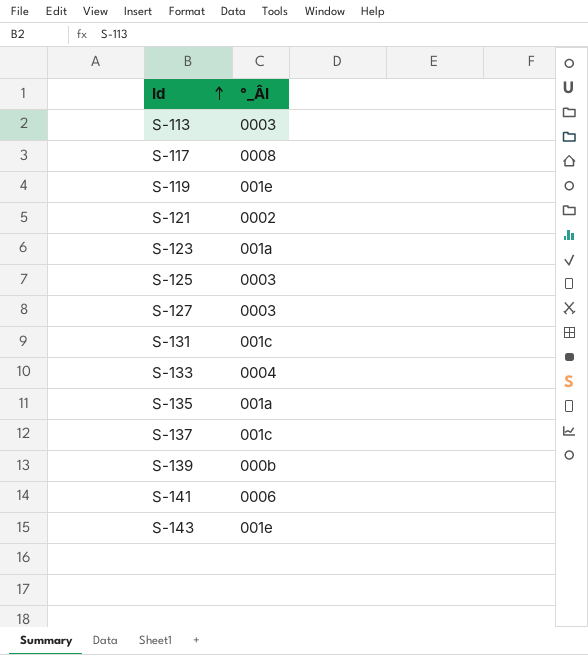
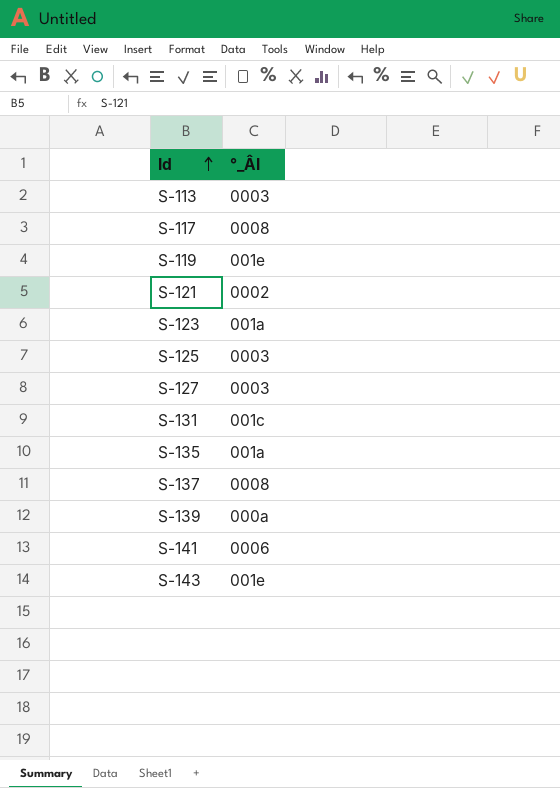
row S-133: 0004 -> none
S-137 | °_ÂI: 001c -> 0008
S-139 | °_ÂI: 000b -> 000a

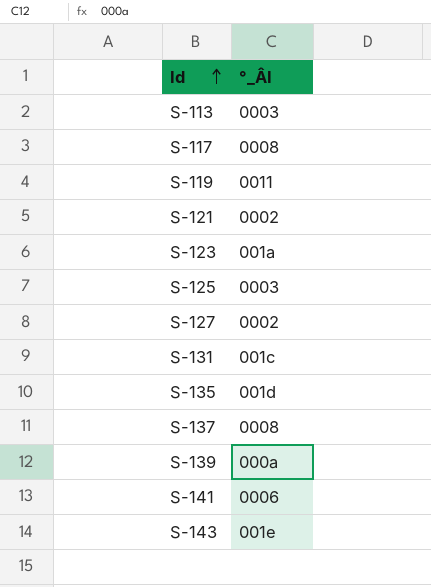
S-119 | °_ÂI: 001e -> 0011
S-127 | °_ÂI: 0003 -> 0002
S-135 | °_ÂI: 001a -> 001d

